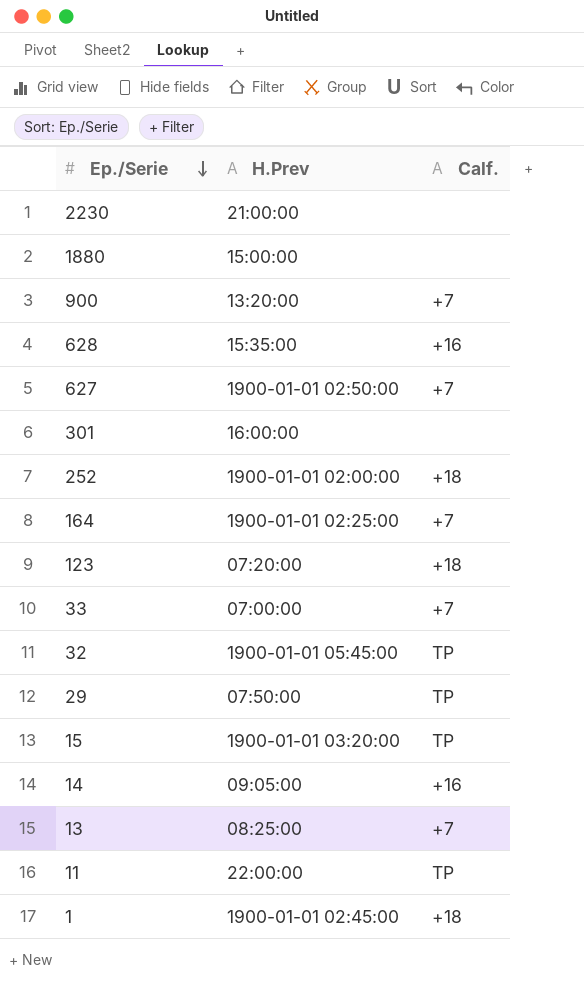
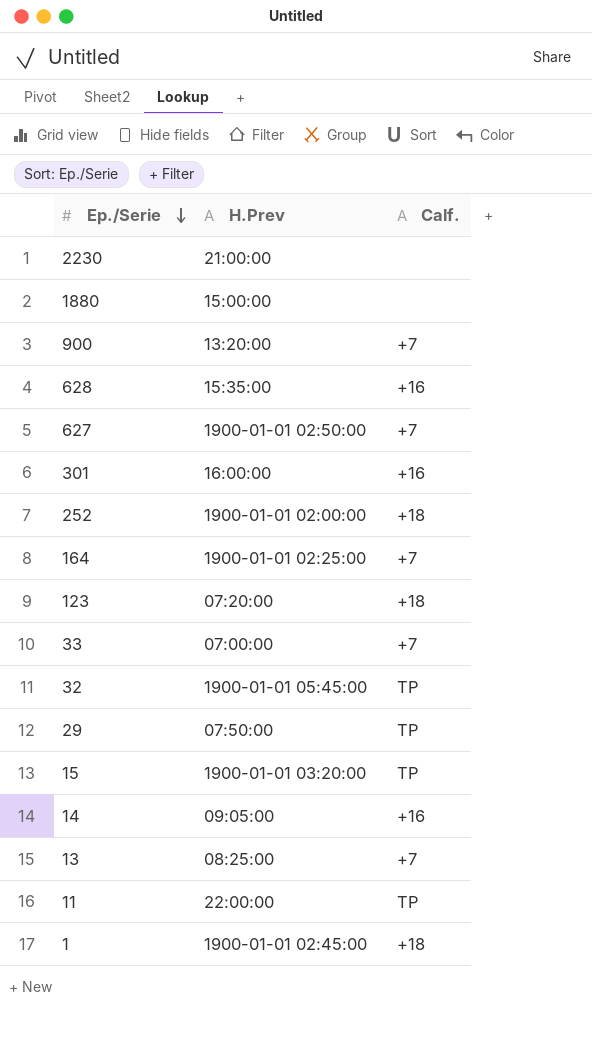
301 | Calf.: none -> +16

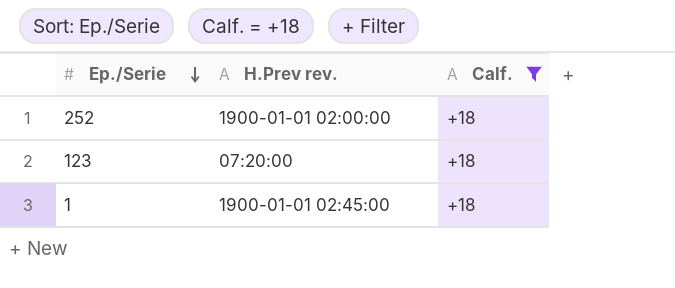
filter: none -> Calf. = +18
column name: H.Prev -> H.Prev rev.

